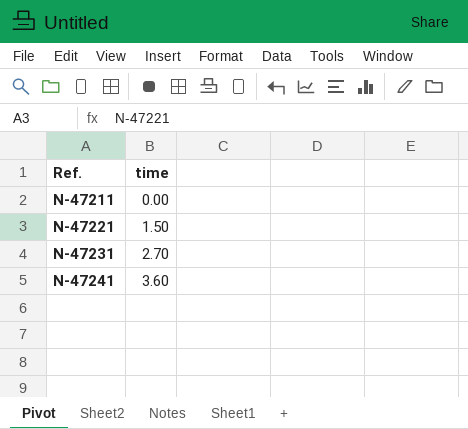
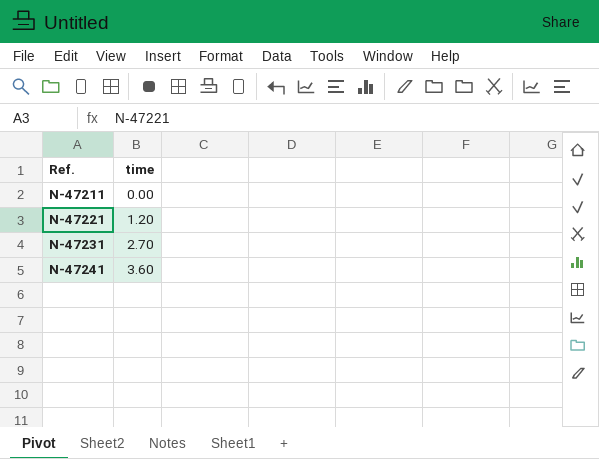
N-47221 | time: 1.50 -> 1.20

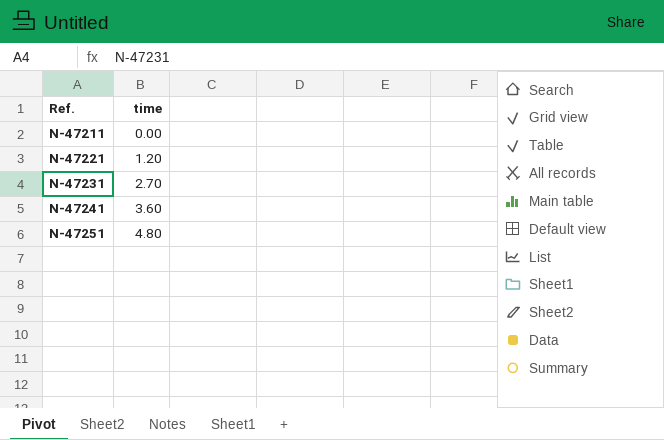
row N-47251: none -> 4.80

